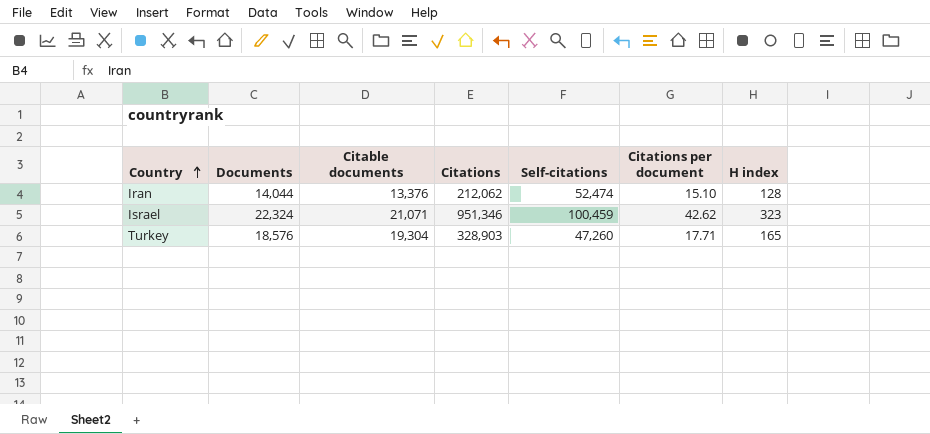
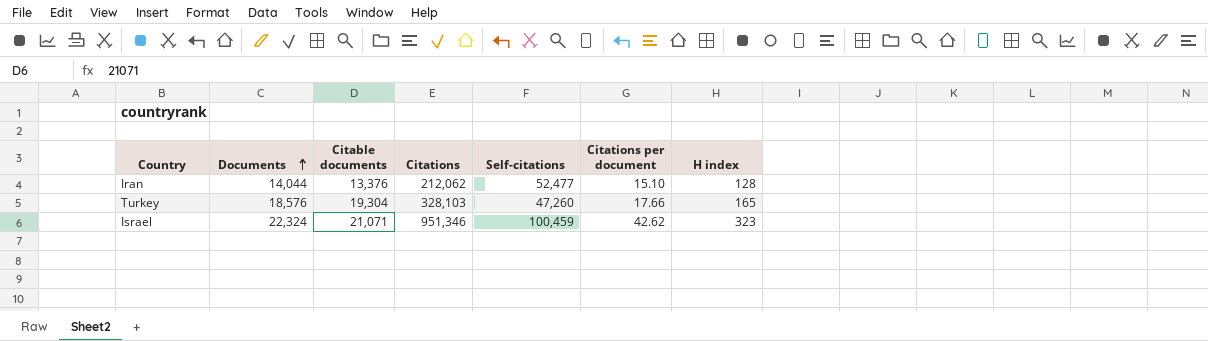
row order: Country ascending -> Documents ascending
Iran | Self-citations: 52,474 -> 52,477
Turkey | Citations: 328,903 -> 328,103
Turkey | Citations per document: 17.71 -> 17.66

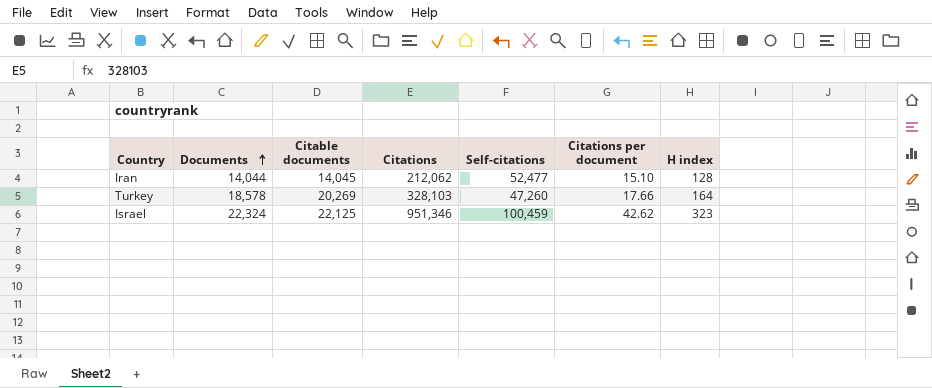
Iran | Citable documents: 13,376 -> 14,045
Turkey | Documents: 18,576 -> 18,578
Turkey | Citable documents: 19,304 -> 20,269
Turkey | H index: 165 -> 164
Israel | Citable documents: 21,071 -> 22,125

